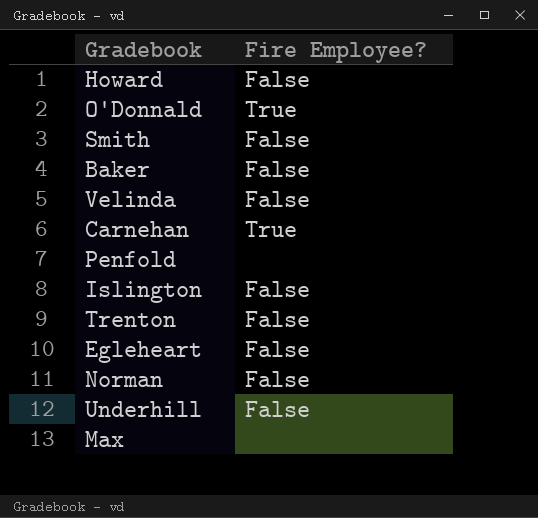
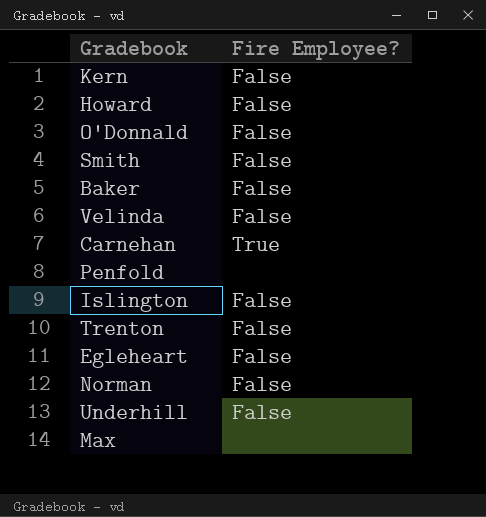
row Kern: none -> False
O'Donnald | Fire Employee?: True -> False

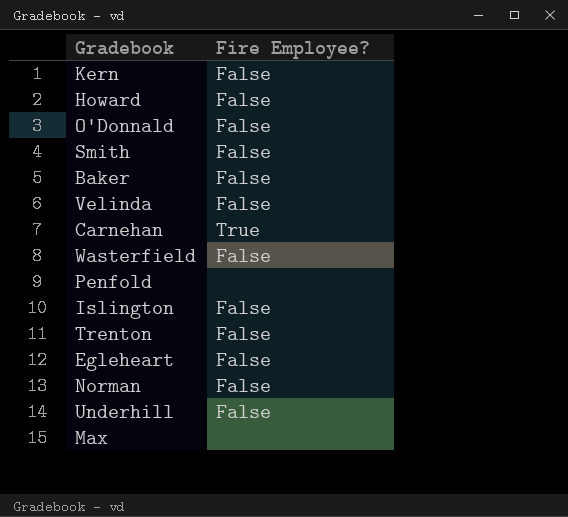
row Wasterfield: none -> False

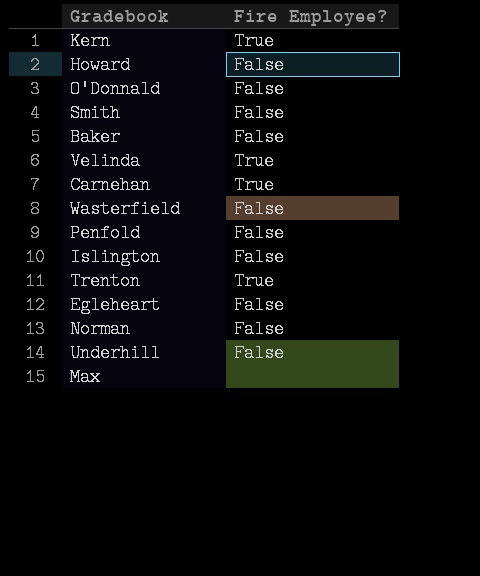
Kern | Fire Employee?: False -> True
Velinda | Fire Employee?: False -> True
Penfold | Fire Employee?: none -> False
Trenton | Fire Employee?: False -> True

